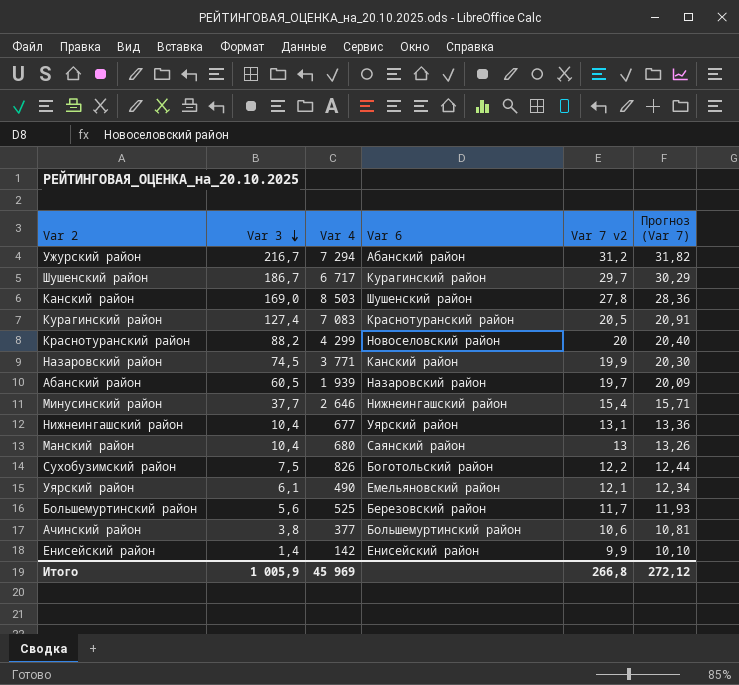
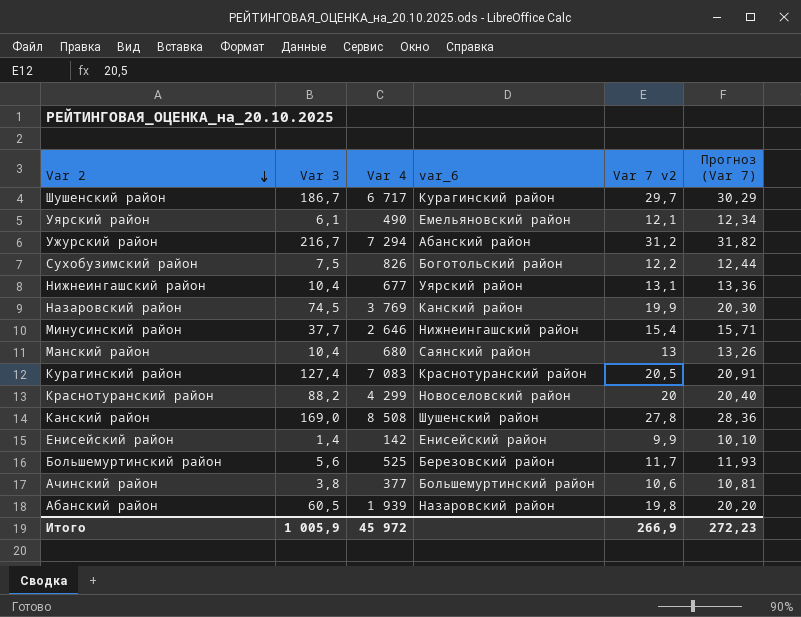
row order: Var 3 descending -> Var 2 descending
column name: Var 6 -> var_6
Назаровский район | Var 4: 3 771 -> 3 769
Канский район | Var 4: 8 503 -> 8 508
Абанский район | Var 7 v2: 19,7 -> 19,8
Абанский район | Прогноз (Var 7): 20,09 -> 20,20
Итого | Var 4: 45 969 -> 45 972
Итого | Var 7 v2: 266,8 -> 266,9
Итого | Прогноз (Var 7): 272,12 -> 272,23

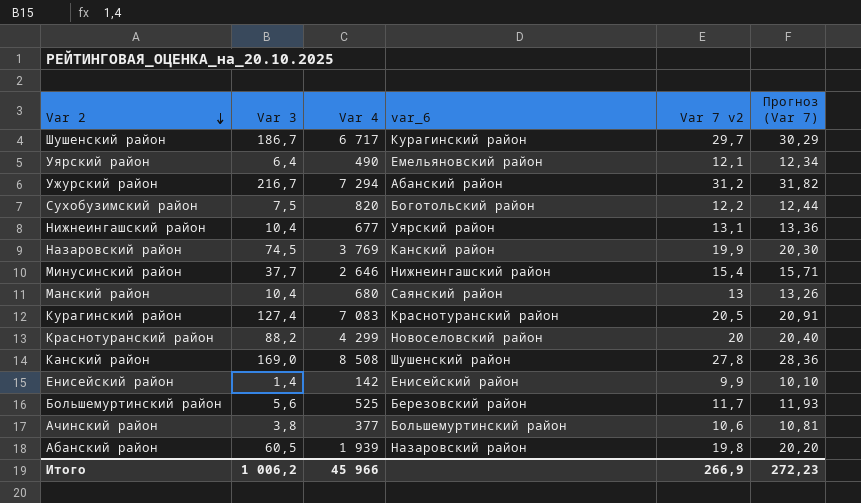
Уярский район | Var 3: 6,1 -> 6,4
Сухобузимский район | Var 4: 826 -> 820
Итого | Var 3: 1 005,9 -> 1 006,2
Итого | Var 4: 45 972 -> 45 966

